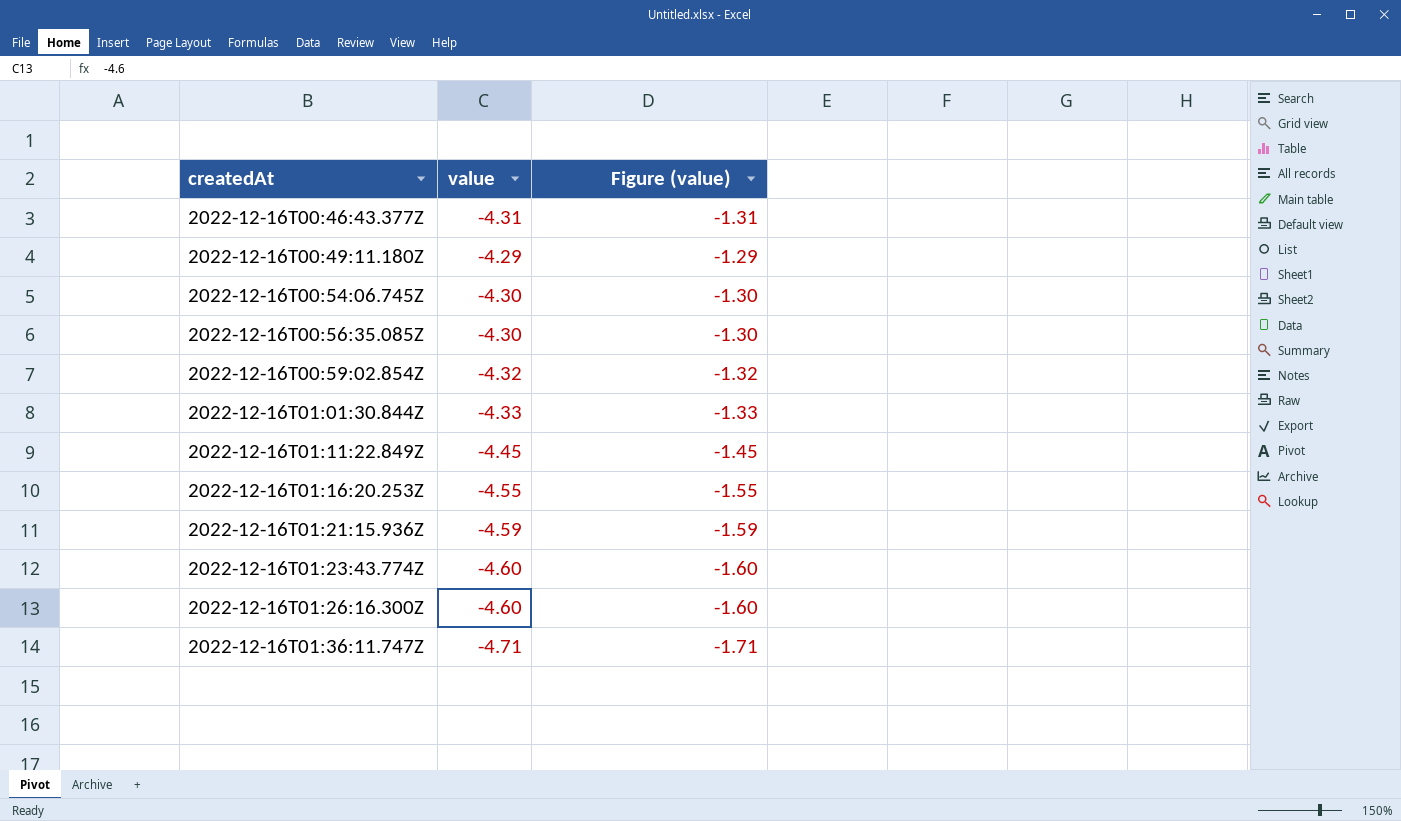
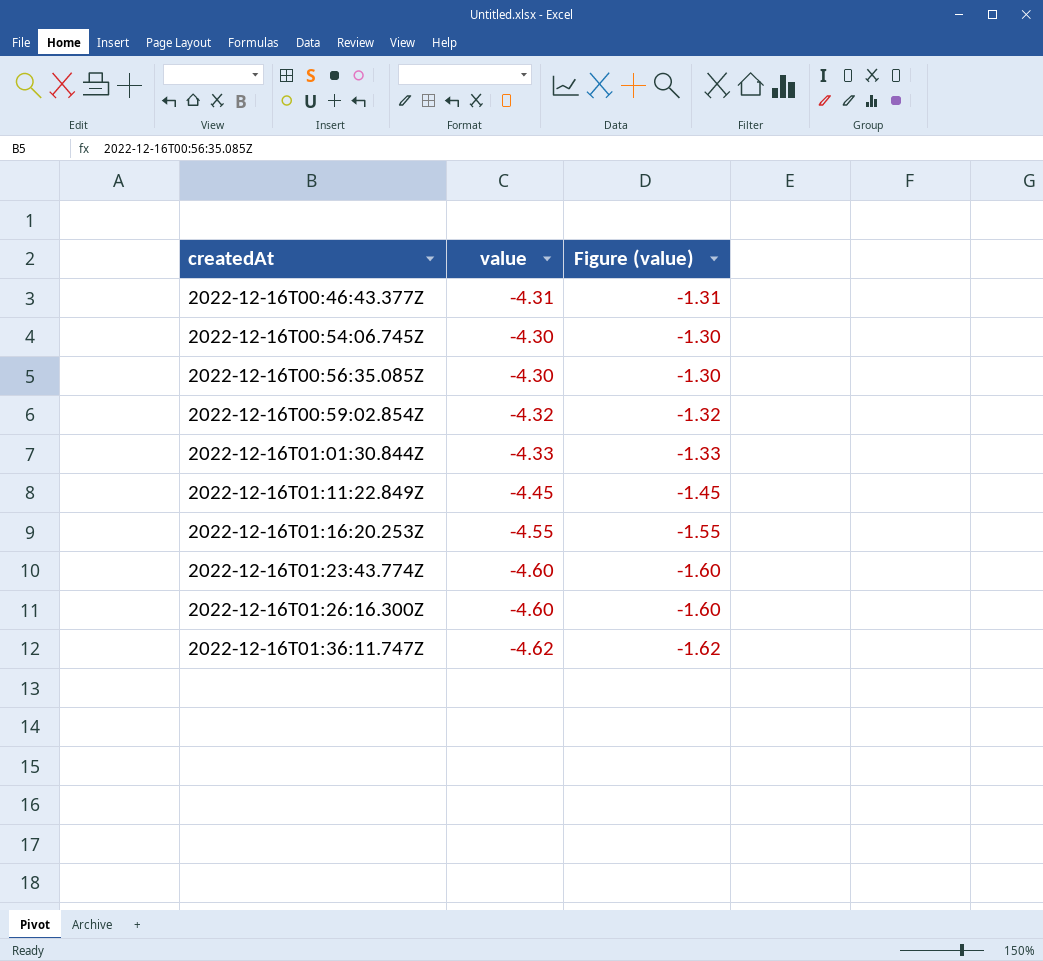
row 2022-12-16T00:49:11.180Z: -4.29 | -1.29 -> none
row 2022-12-16T01:21:15.936Z: -4.59 | -1.59 -> none
2022-12-16T01:36:11.747Z | value: -4.71 -> -4.62
2022-12-16T01:36:11.747Z | Figure (value): -1.71 -> -1.62

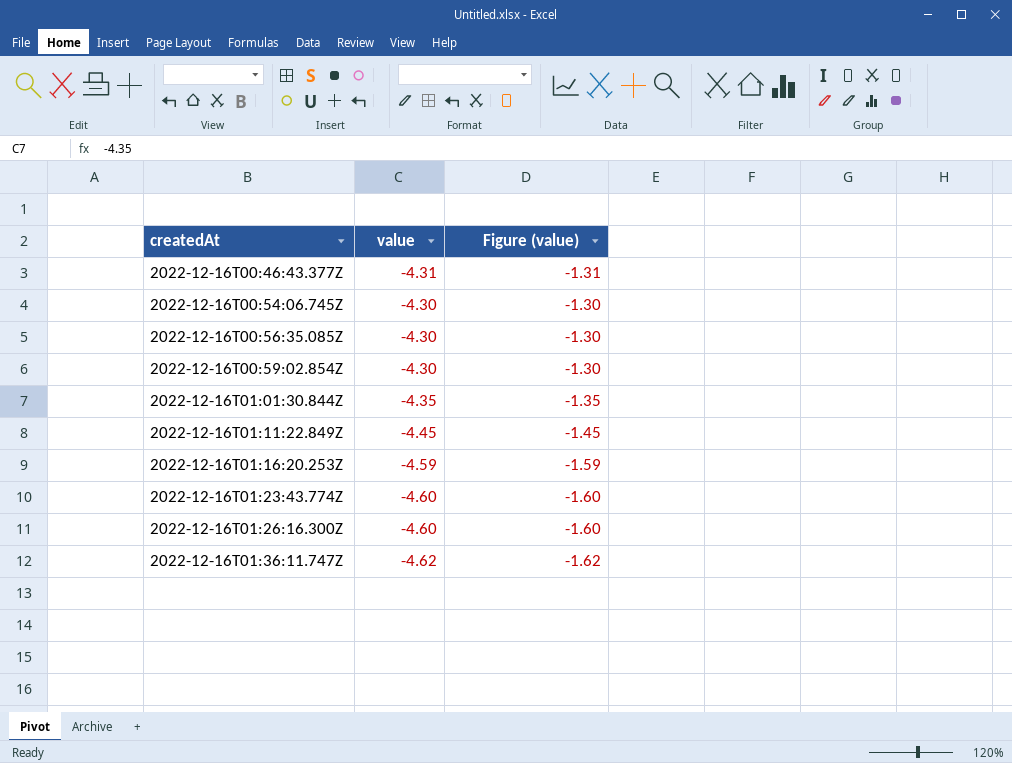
2022-12-16T00:59:02.854Z | value: -4.32 -> -4.30
2022-12-16T00:59:02.854Z | Figure (value): -1.32 -> -1.30
2022-12-16T01:01:30.844Z | value: -4.33 -> -4.35
2022-12-16T01:01:30.844Z | Figure (value): -1.33 -> -1.35
2022-12-16T01:16:20.253Z | value: -4.55 -> -4.59
2022-12-16T01:16:20.253Z | Figure (value): -1.55 -> -1.59

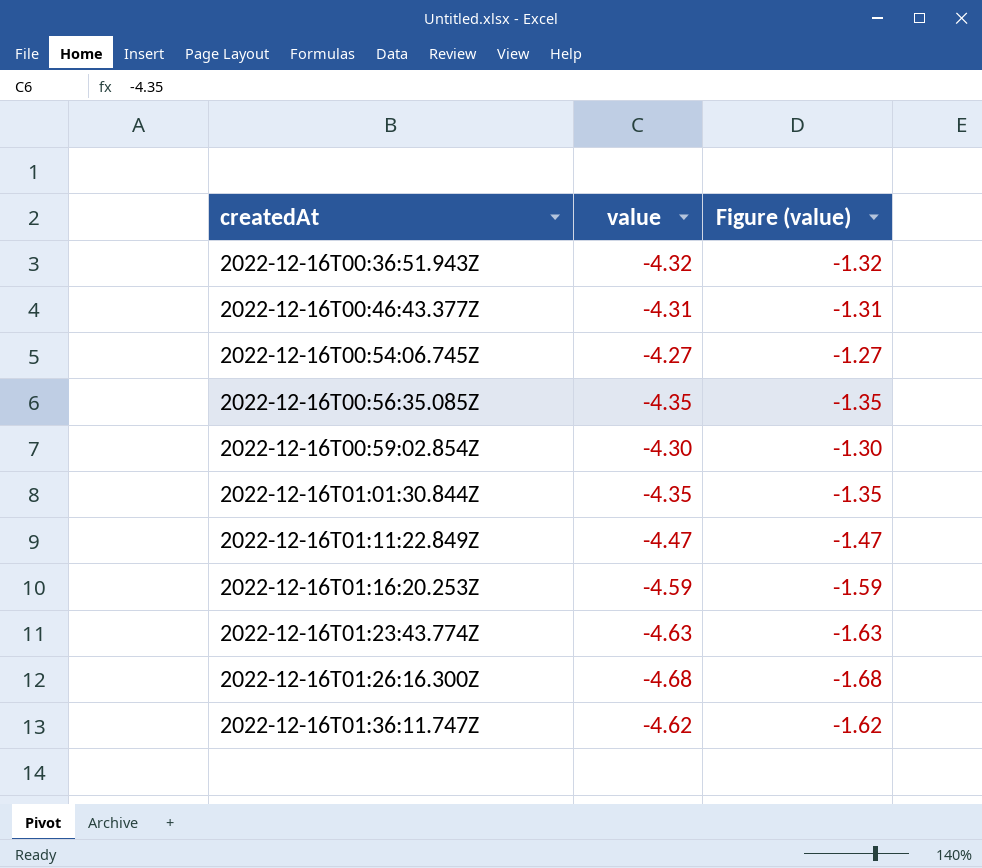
row 2022-12-16T00:36:51.943Z: none -> -4.32 | -1.32
2022-12-16T00:54:06.745Z | value: -4.30 -> -4.27
2022-12-16T00:54:06.745Z | Figure (value): -1.30 -> -1.27
2022-12-16T00:56:35.085Z | value: -4.30 -> -4.35
2022-12-16T00:56:35.085Z | Figure (value): -1.30 -> -1.35
2022-12-16T01:11:22.849Z | value: -4.45 -> -4.47
2022-12-16T01:11:22.849Z | Figure (value): -1.45 -> -1.47
2022-12-16T01:23:43.774Z | value: -4.60 -> -4.63
2022-12-16T01:23:43.774Z | Figure (value): -1.60 -> -1.63
2022-12-16T01:26:16.300Z | value: -4.60 -> -4.68
2022-12-16T01:26:16.300Z | Figure (value): -1.60 -> -1.68

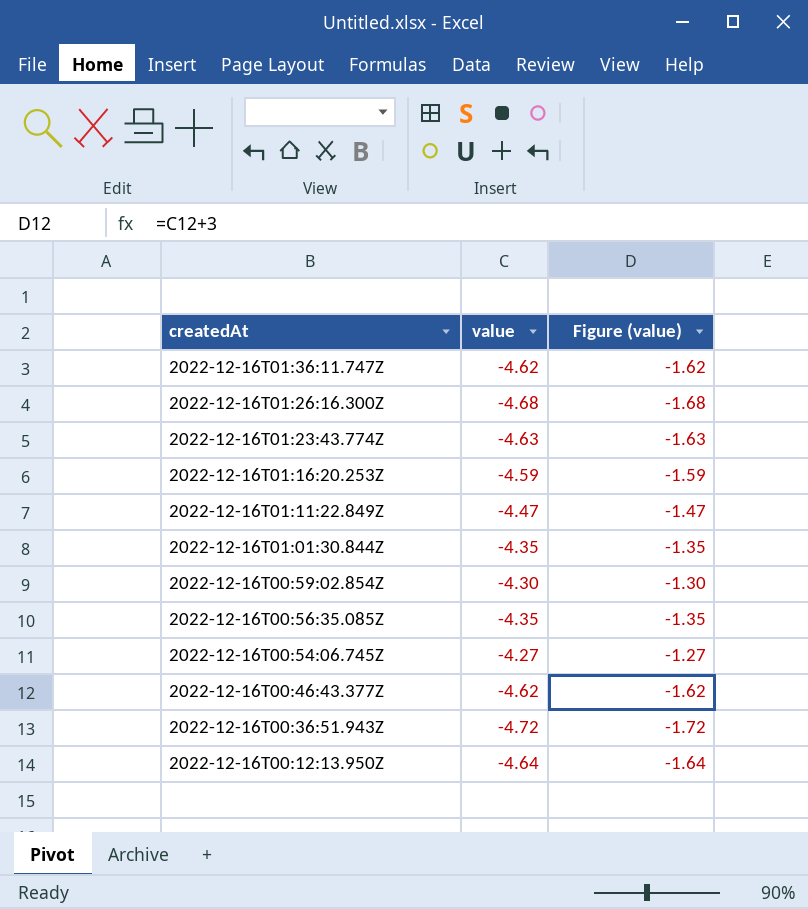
row order: createdAt ascending -> createdAt descending
2022-12-16T00:46:43.377Z | value: -4.31 -> -4.62
2022-12-16T00:46:43.377Z | Figure (value): -1.31 -> -1.62
2022-12-16T00:36:51.943Z | value: -4.32 -> -4.72
2022-12-16T00:36:51.943Z | Figure (value): -1.32 -> -1.72
row 2022-12-16T00:12:13.950Z: none -> -4.64 | -1.64

